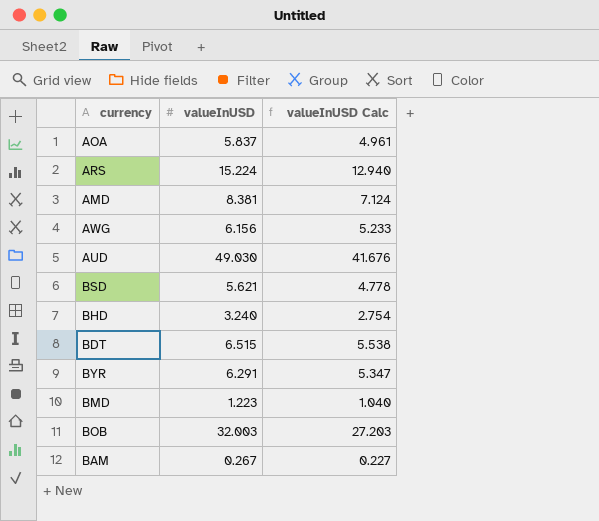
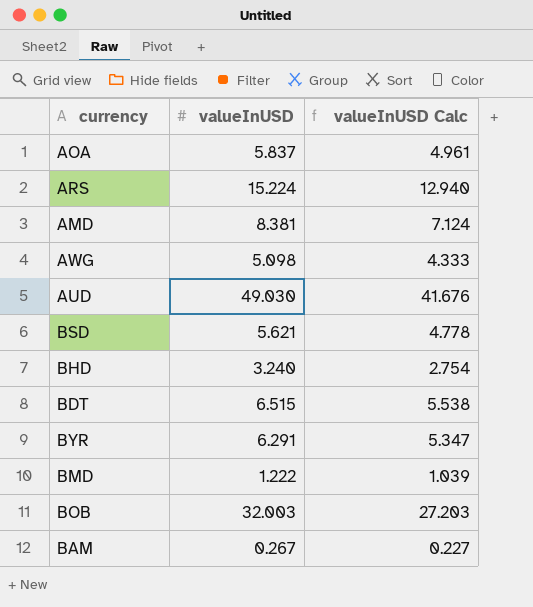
AWG | valueInUSD: 6.156 -> 5.098
AWG | valueInUSD Calc: 5.233 -> 4.333
BMD | valueInUSD: 1.223 -> 1.222
BMD | valueInUSD Calc: 1.040 -> 1.039

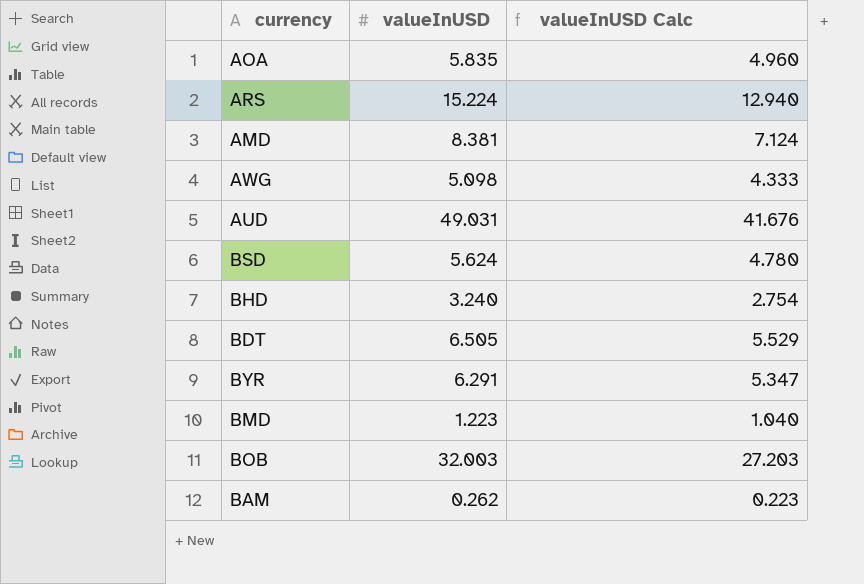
AOA | valueInUSD: 5.837 -> 5.835
AOA | valueInUSD Calc: 4.961 -> 4.960
AUD | valueInUSD: 49.030 -> 49.031
BSD | valueInUSD: 5.621 -> 5.624
BSD | valueInUSD Calc: 4.778 -> 4.780
BDT | valueInUSD: 6.515 -> 6.505
BDT | valueInUSD Calc: 5.538 -> 5.529
BMD | valueInUSD: 1.222 -> 1.223
BMD | valueInUSD Calc: 1.039 -> 1.040
BAM | valueInUSD: 0.267 -> 0.262
BAM | valueInUSD Calc: 0.227 -> 0.223

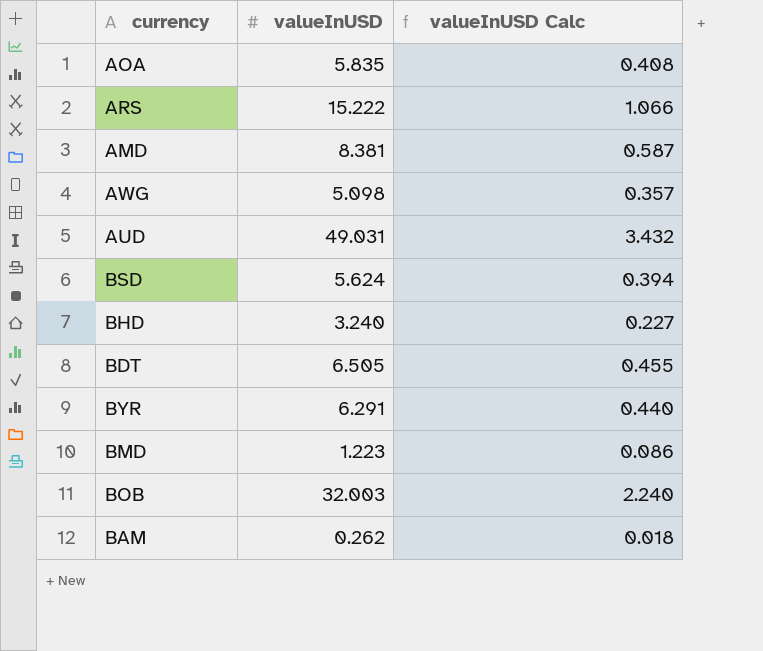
column valueInUSD Calc | formula: [valueInUSD] * 0.85 -> [valueInUSD] * 0.07
ARS | valueInUSD: 15.224 -> 15.222

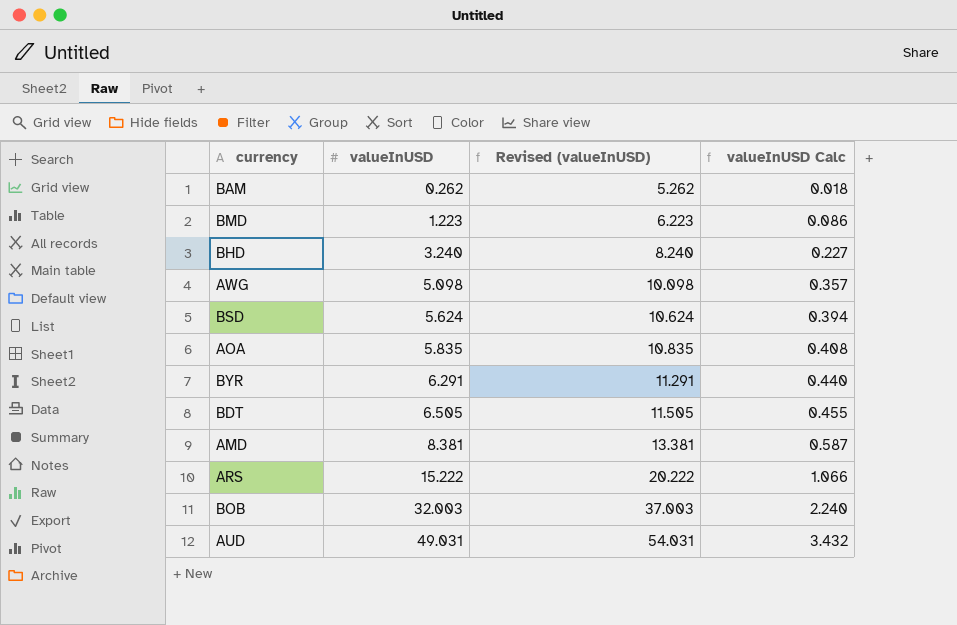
row order: none -> valueInUSD ascending
column Revised (valueInUSD) | formula: none -> [valueInUSD] + 5

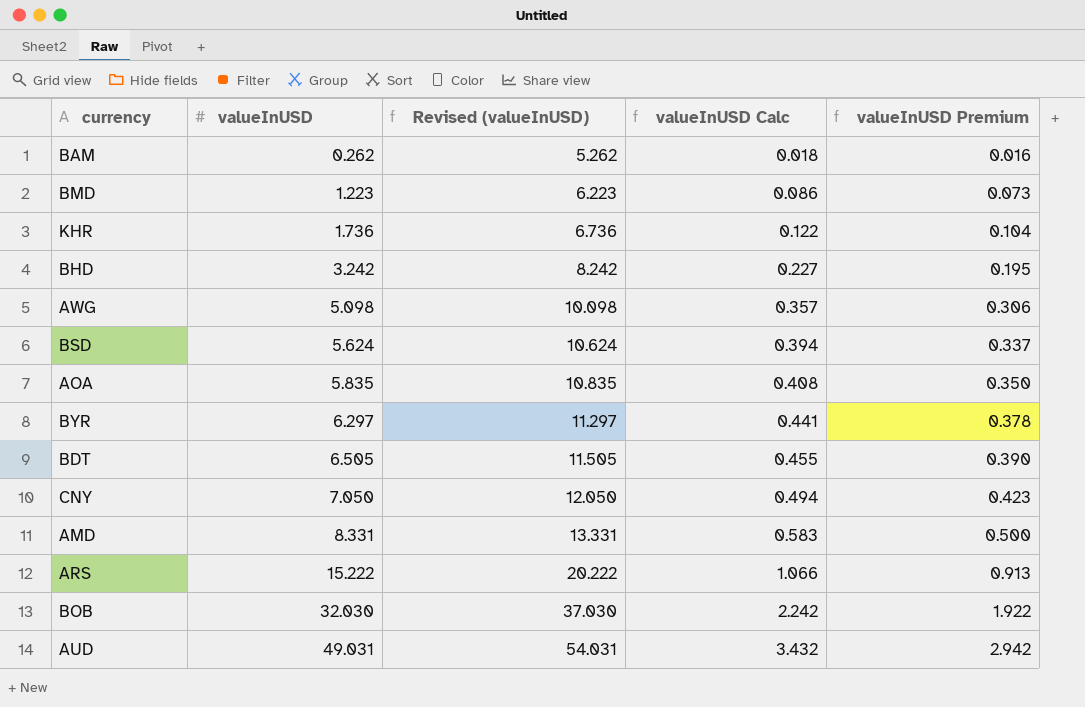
column valueInUSD Premium | formula: none -> [valueInUSD] * 0.06
row KHR: none -> 1.736 | 6.736 | 0.122 | 0.104
BHD | valueInUSD: 3.240 -> 3.242
BHD | Revised (valueInUSD): 8.240 -> 8.242
BYR | valueInUSD: 6.291 -> 6.297
BYR | Revised (valueInUSD): 11.291 -> 11.297
BYR | valueInUSD Calc: 0.440 -> 0.441
row CNY: none -> 7.050 | 12.050 | 0.494 | 0.423
AMD | valueInUSD: 8.381 -> 8.331
AMD | Revised (valueInUSD): 13.381 -> 13.331
AMD | valueInUSD Calc: 0.587 -> 0.583
BOB | valueInUSD: 32.003 -> 32.030
BOB | Revised (valueInUSD): 37.003 -> 37.030
BOB | valueInUSD Calc: 2.240 -> 2.242

